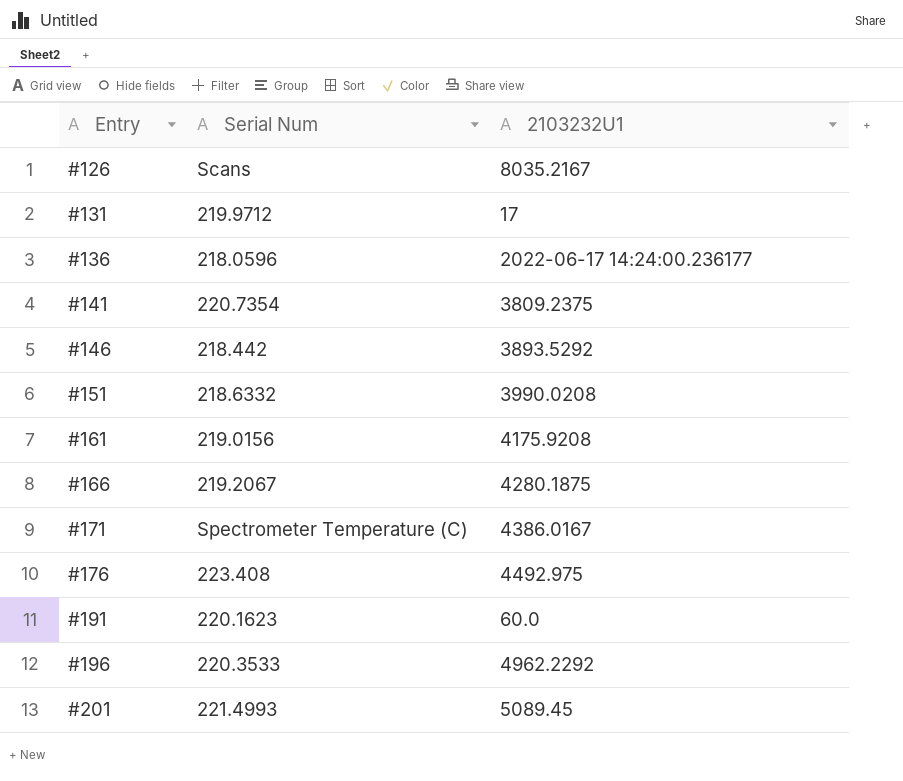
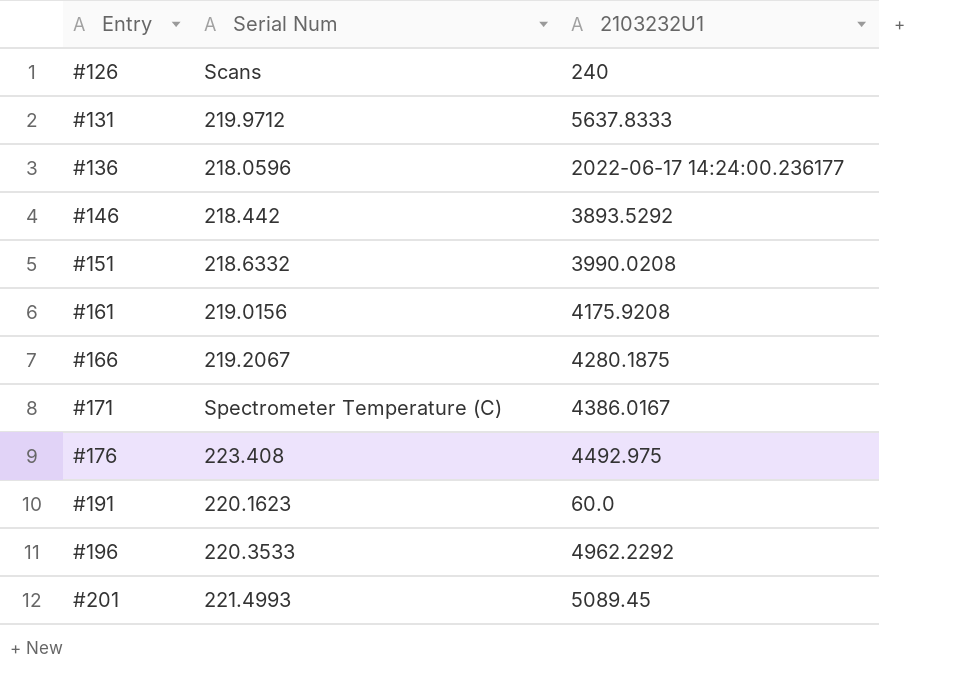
row #141: 220.7354 | 3809.2375 -> none
#126 | 2103232U1: 8035.2167 -> 240
#131 | 2103232U1: 17 -> 5637.8333

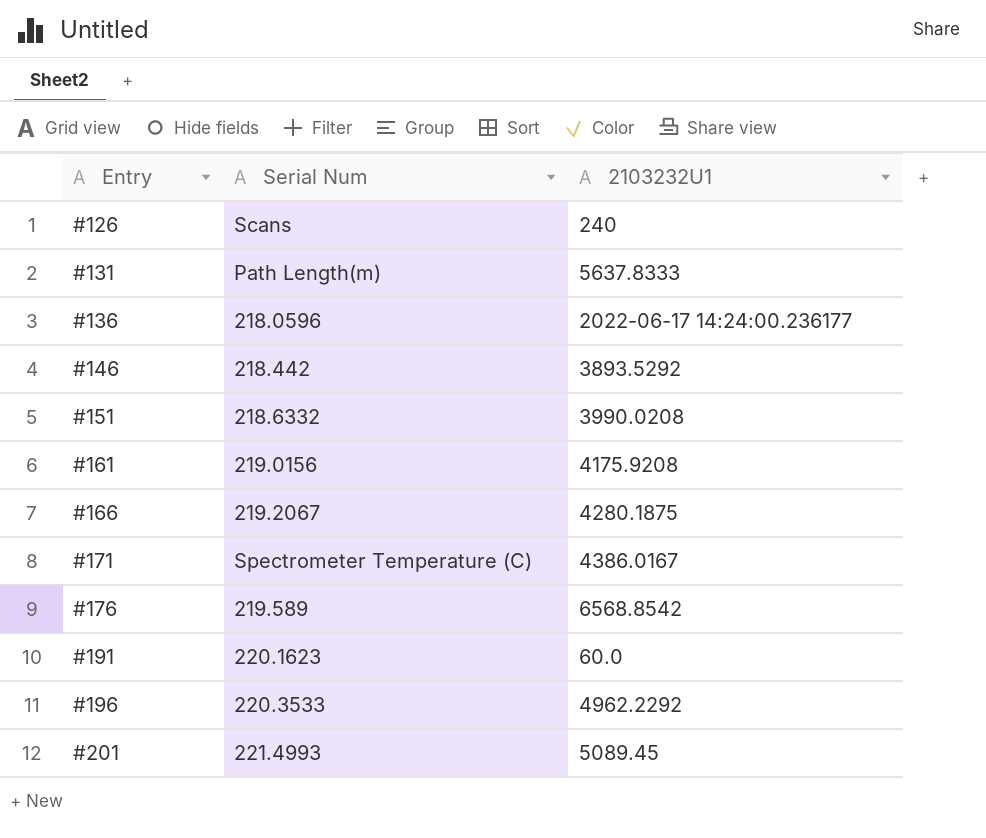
#131 | Serial Num: 219.9712 -> Path Length(m)
#176 | Serial Num: 223.408 -> 219.589
#176 | 2103232U1: 4492.975 -> 6568.8542

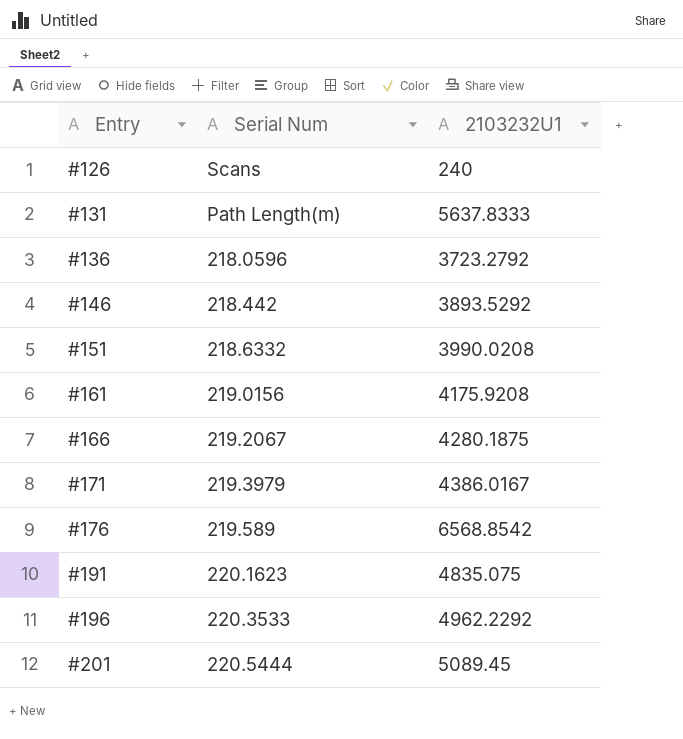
#136 | 2103232U1: 2022-06-17 14:24:00.236177 -> 3723.2792
#171 | Serial Num: Spectrometer Temperature (C) -> 219.3979
#191 | 2103232U1: 60.0 -> 4835.075
#201 | Serial Num: 221.4993 -> 220.5444

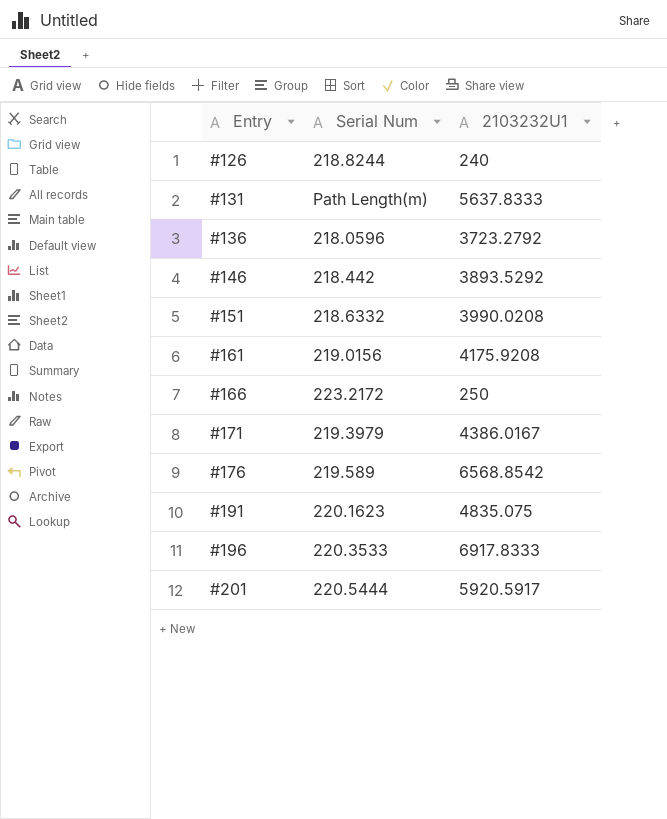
#126 | Serial Num: Scans -> 218.8244
#166 | Serial Num: 219.2067 -> 223.2172
#166 | 2103232U1: 4280.1875 -> 250
#196 | 2103232U1: 4962.2292 -> 6917.8333
#201 | 2103232U1: 5089.45 -> 5920.5917

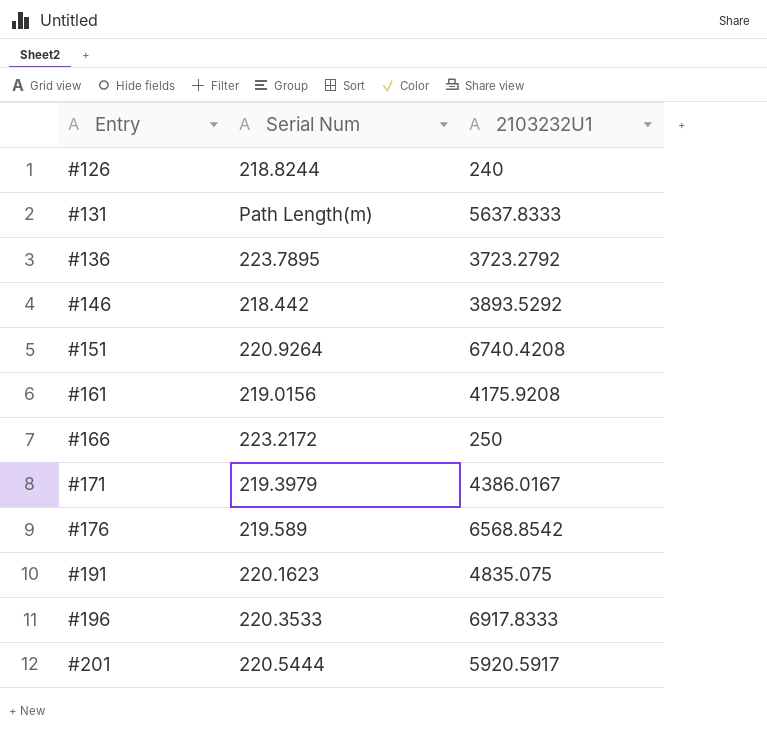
#136 | Serial Num: 218.0596 -> 223.7895
#151 | Serial Num: 218.6332 -> 220.9264
#151 | 2103232U1: 3990.0208 -> 6740.4208

